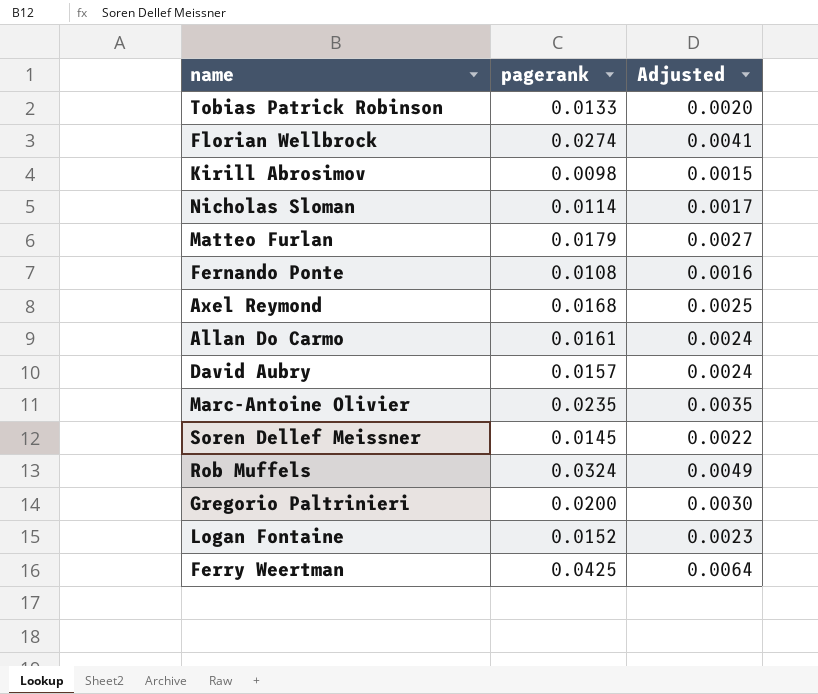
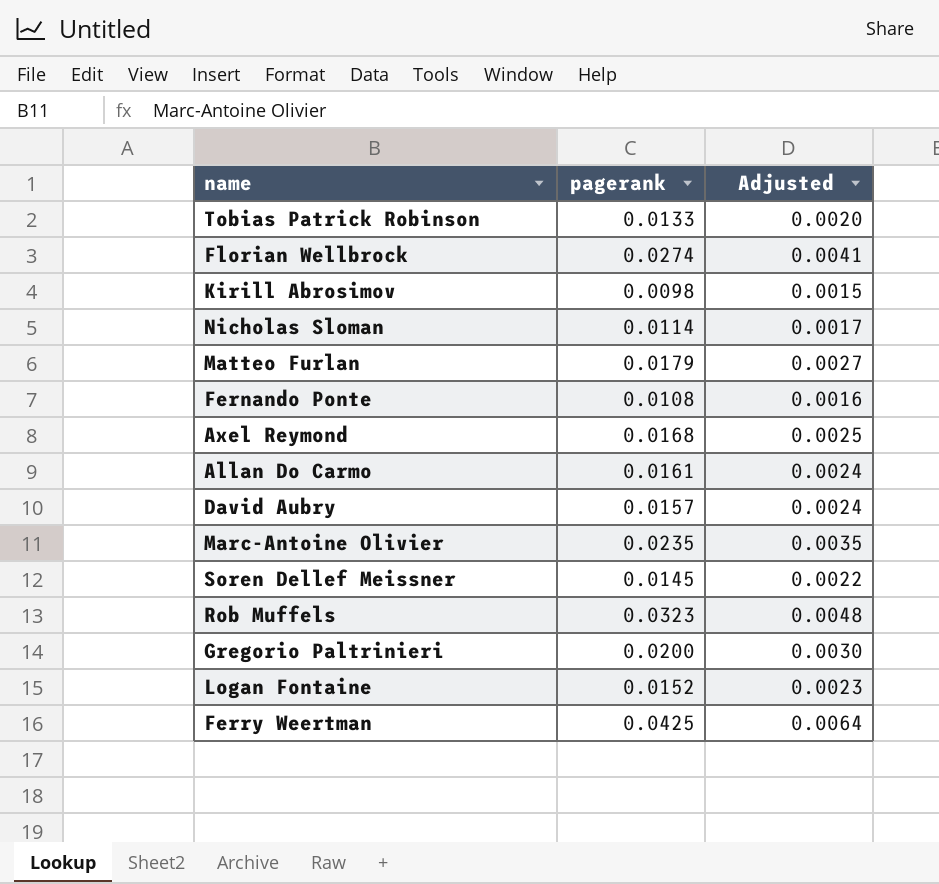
Rob Muffels | pagerank: 0.0324 -> 0.0323
Rob Muffels | Adjusted: 0.0049 -> 0.0048

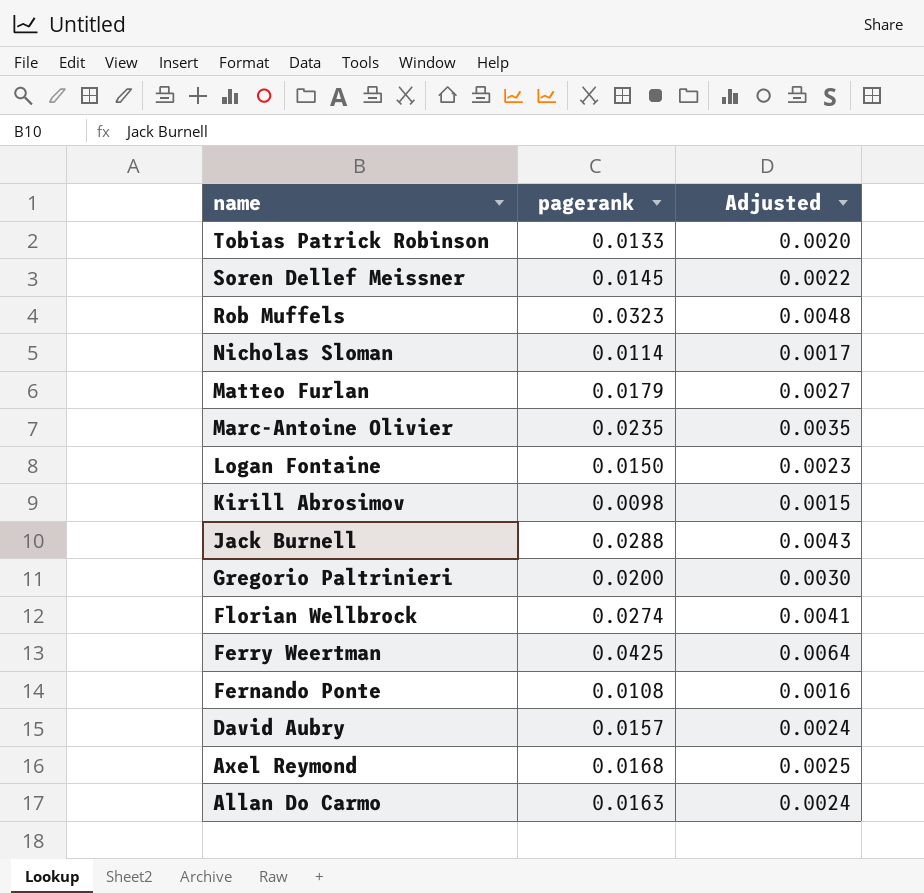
row order: none -> name descending
Logan Fontaine | pagerank: 0.0152 -> 0.0150
row Jack Burnell: none -> 0.0288 | 0.0043
Allan Do Carmo | pagerank: 0.0161 -> 0.0163

